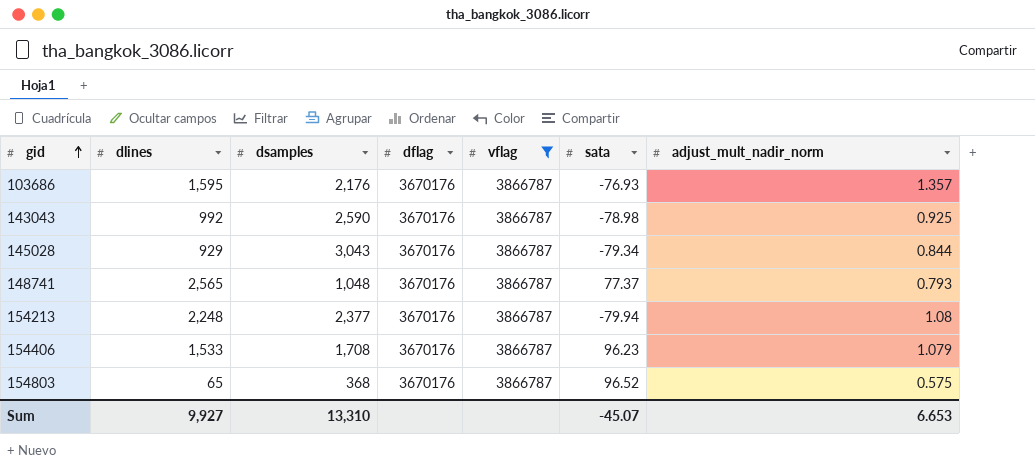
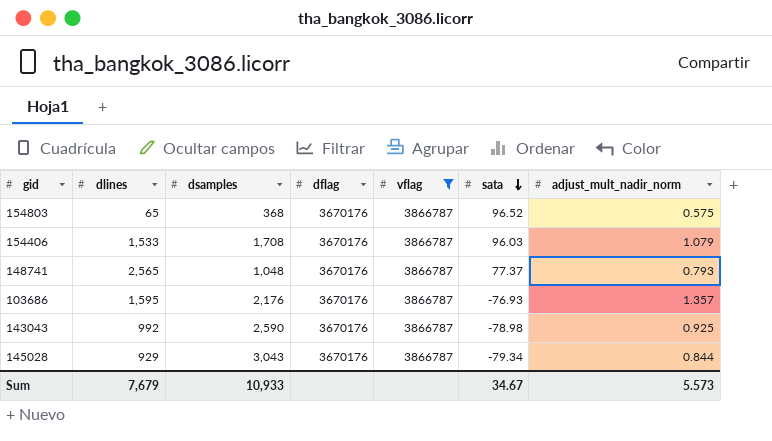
row order: gid ascending -> sata descending
row 154213: 2,248 | 2,377 | 3670176 | 3866787 | -79.94 | 1.08 -> none
154406 | sata: 96.23 -> 96.03
Sum | dlines: 9,927 -> 7,679
Sum | dsamples: 13,310 -> 10,933
Sum | sata: -45.07 -> 34.67
Sum | adjust_mult_nadir_norm: 6.653 -> 5.573

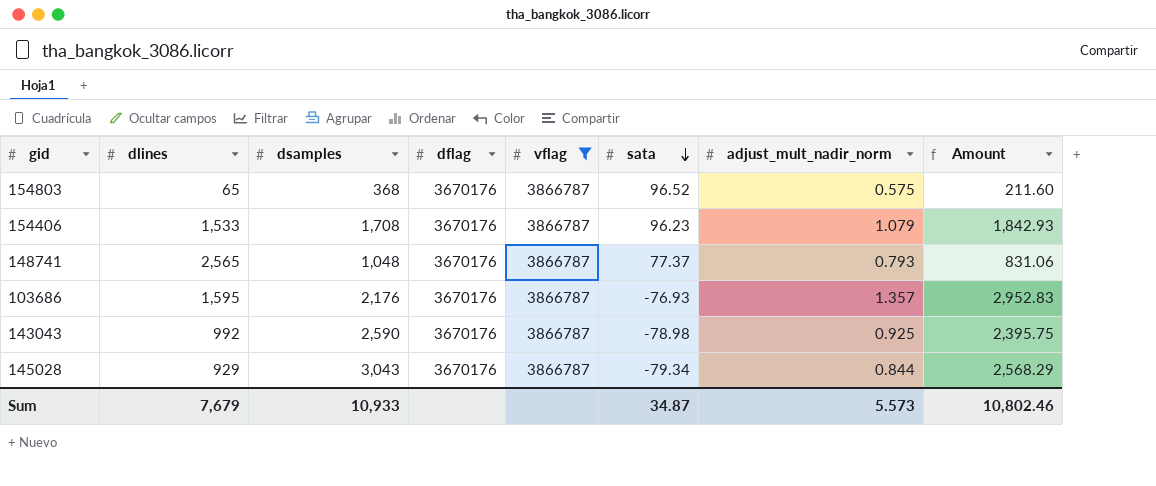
column Amount | formula: none -> [dsamples] * [adjust_mult_nadir_norm]
154406 | sata: 96.03 -> 96.23
Sum | sata: 34.67 -> 34.87

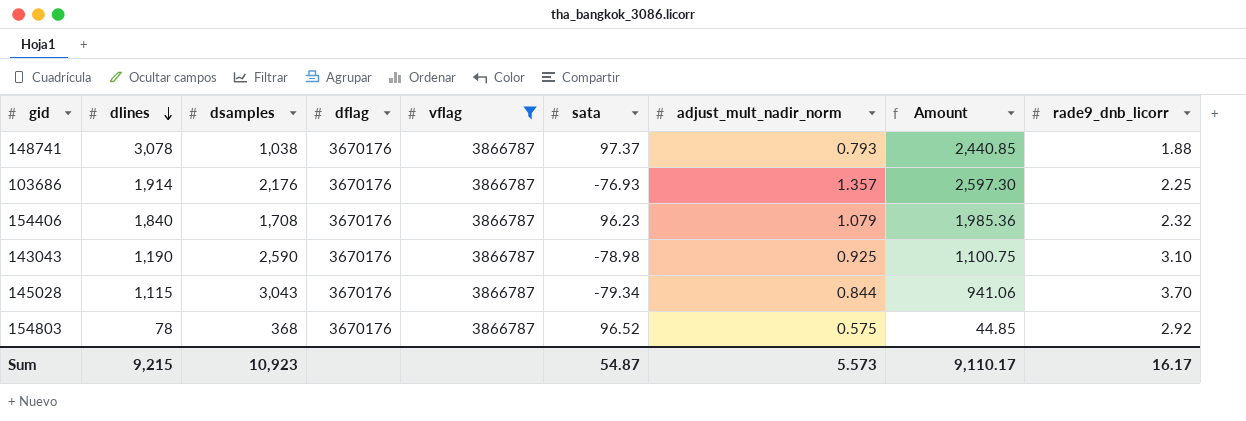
row order: sata descending -> dlines descending
column Amount | formula: [dsamples] * [adjust_mult_nadir_norm] -> [dlines] * [adjust_mult_nadir_norm]
column rade9_dnb_licorr | position: none -> 9
148741 | dlines: 2,565 -> 3,078
148741 | dsamples: 1,048 -> 1,038
148741 | sata: 77.37 -> 97.37
103686 | dlines: 1,595 -> 1,914
154406 | dlines: 1,533 -> 1,840
143043 | dlines: 992 -> 1,190
145028 | dlines: 929 -> 1,115
154803 | dlines: 65 -> 78
Sum | dlines: 7,679 -> 9,215
Sum | dsamples: 10,933 -> 10,923
Sum | sata: 34.87 -> 54.87
Sum | Amount: 10,802.46 -> 9,110.17

